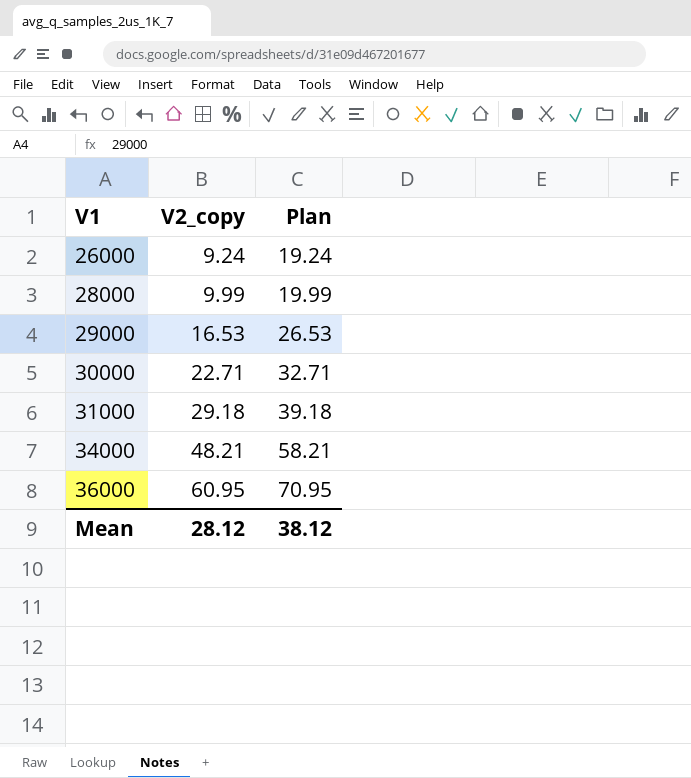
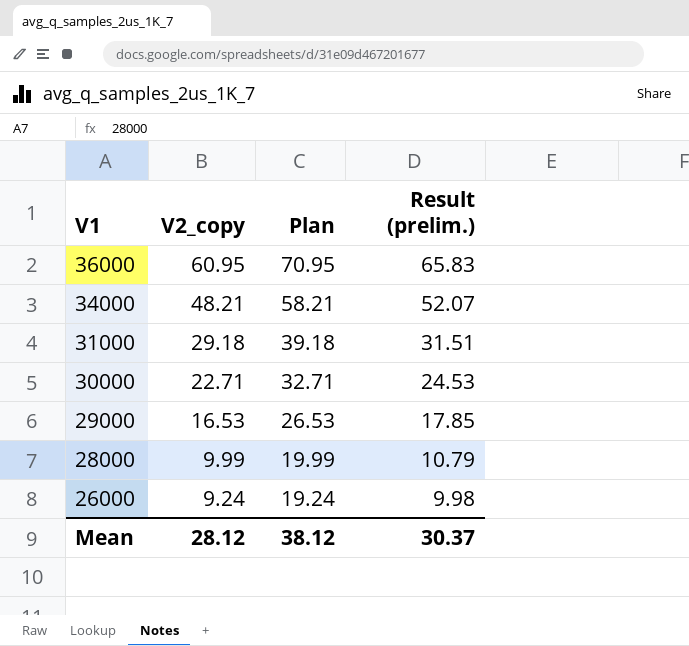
row order: V1 ascending -> V1 descending
column Result (prelim.) | formula: none -> [V2_copy] * 1.08

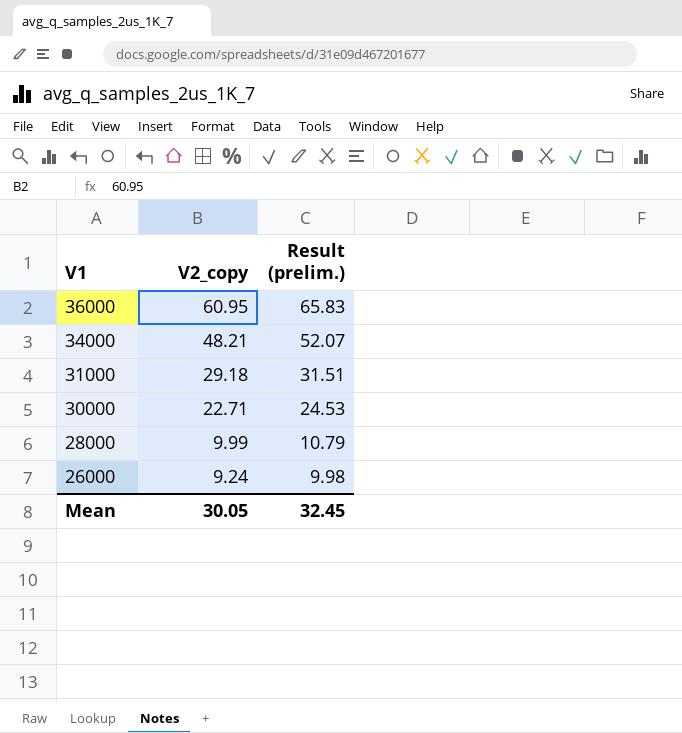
column Plan | formula: [V2_copy] + 10 -> none
row 29000: 16.53 | 26.53 | 17.85 -> none
Mean | V2_copy: 28.12 -> 30.05
Mean | Result (prelim.): 30.37 -> 32.45

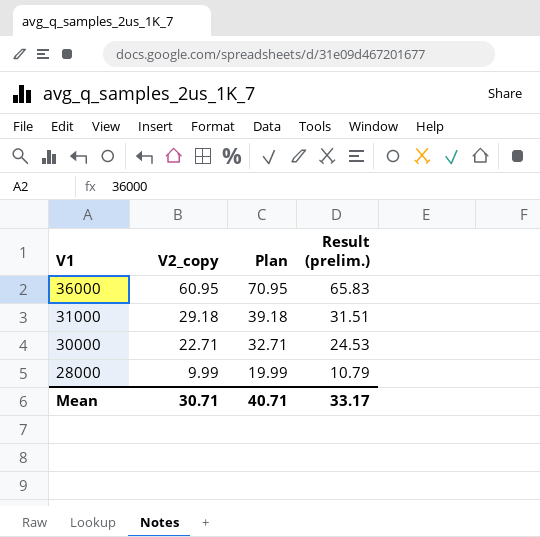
column Plan | formula: none -> [V2_copy] + 10
row 34000: 48.21 | 52.07 -> none
row 26000: 9.24 | 9.98 -> none
Mean | V2_copy: 30.05 -> 30.71
Mean | Result (prelim.): 32.45 -> 33.17

